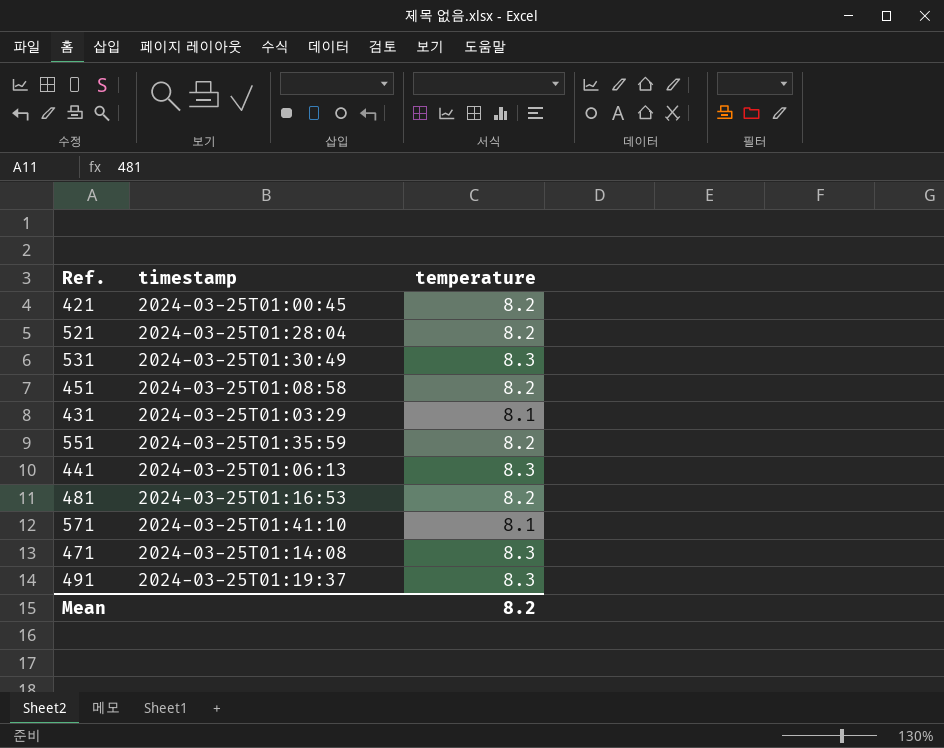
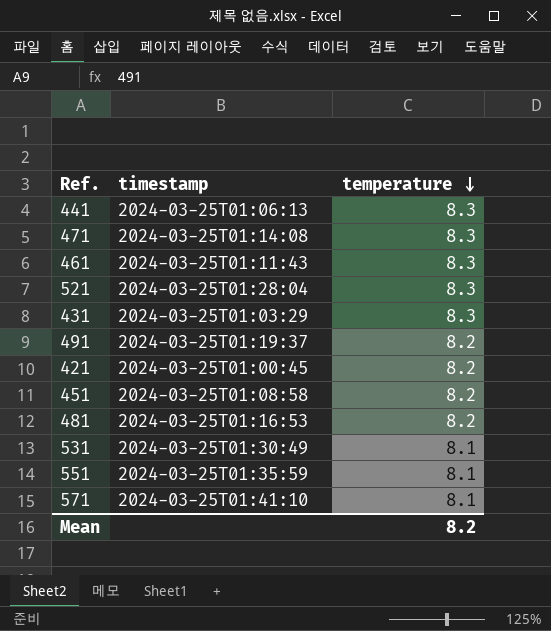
row order: none -> temperature descending
row 461: none -> 2024-03-25T01:11:43 | 8.3
521 | temperature: 8.2 -> 8.3
431 | temperature: 8.1 -> 8.3
491 | temperature: 8.3 -> 8.2
531 | temperature: 8.3 -> 8.1
551 | temperature: 8.2 -> 8.1

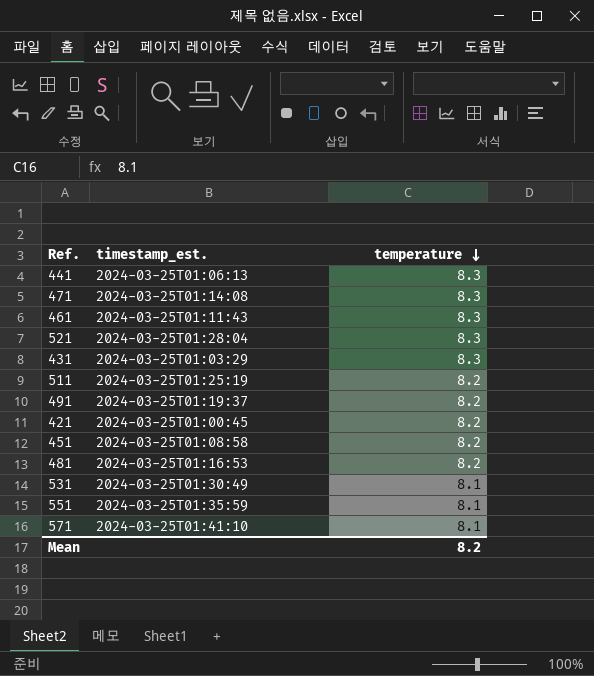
column name: timestamp -> timestamp_est.
row 511: none -> 2024-03-25T01:25:19 | 8.2

